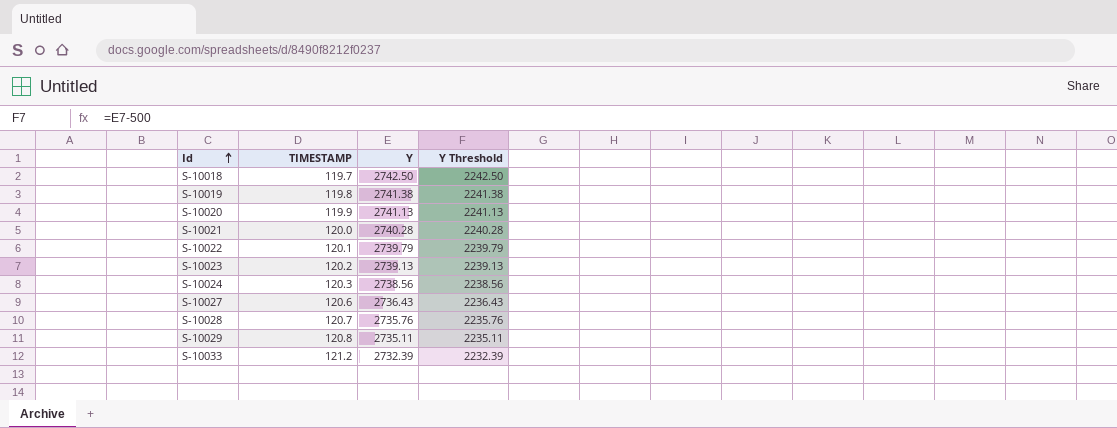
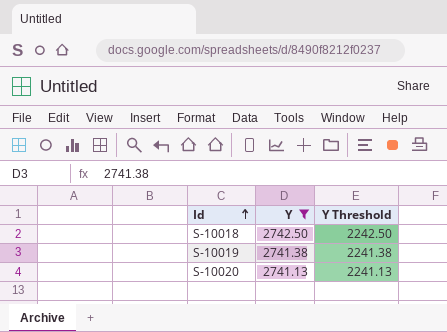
filter: none -> Y >= 2741.13
column TIMESTAMP | position: 2 -> none

